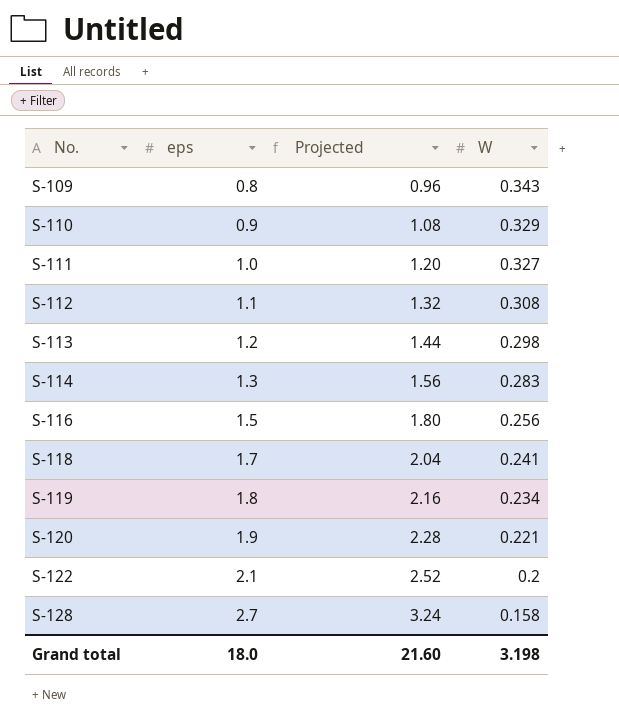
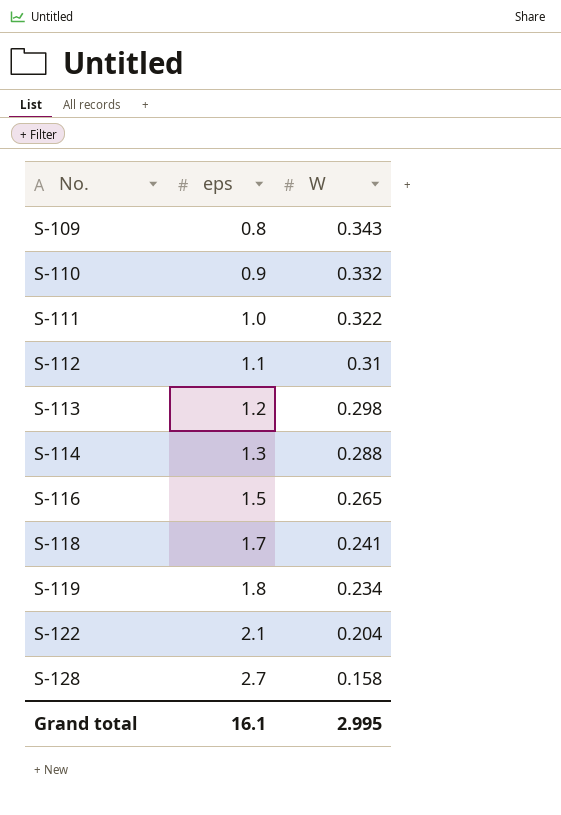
column Projected | formula: [eps] * 1.2 -> none
row S-120: 1.9 | 2.28 | 0.221 -> none
S-110 | W: 0.329 -> 0.332
S-111 | W: 0.327 -> 0.322
S-112 | W: 0.308 -> 0.31
S-114 | W: 0.283 -> 0.288
S-116 | W: 0.256 -> 0.265
S-122 | W: 0.2 -> 0.204
Grand total | eps: 18.0 -> 16.1
Grand total | W: 3.198 -> 2.995

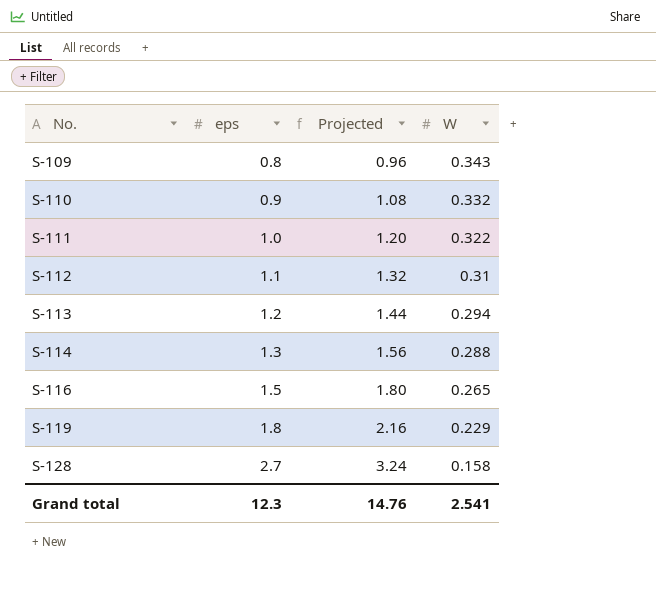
column Projected | formula: none -> [eps] * 1.2
row S-118: 1.7 | 0.241 -> none
row S-122: 2.1 | 0.204 -> none
S-113 | W: 0.298 -> 0.294
S-119 | W: 0.234 -> 0.229
Grand total | eps: 16.1 -> 12.3
Grand total | W: 2.995 -> 2.541

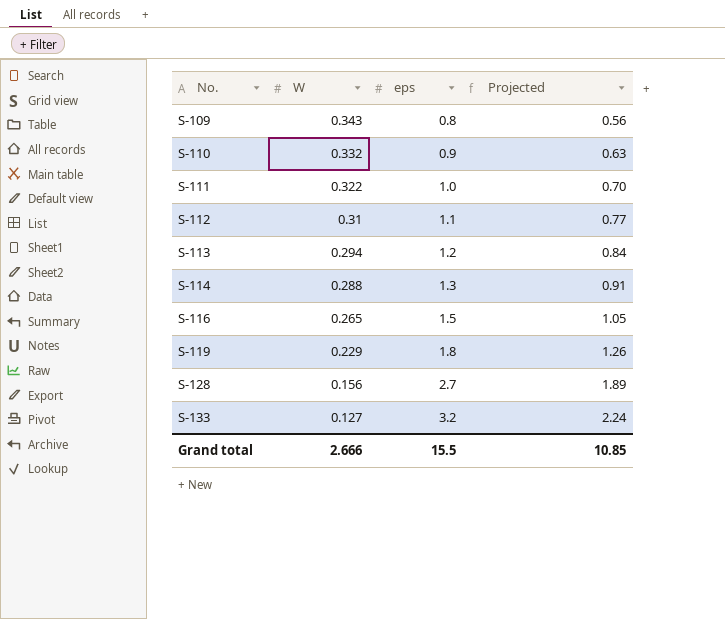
column W | position: 4 -> 2
column Projected | formula: [eps] * 1.2 -> [eps] * 0.7
S-128 | W: 0.158 -> 0.156
row S-133: none -> 0.127 | 3.2 | 2.24
Grand total | W: 2.541 -> 2.666
Grand total | eps: 12.3 -> 15.5
Grand total | Projected: 14.76 -> 10.85

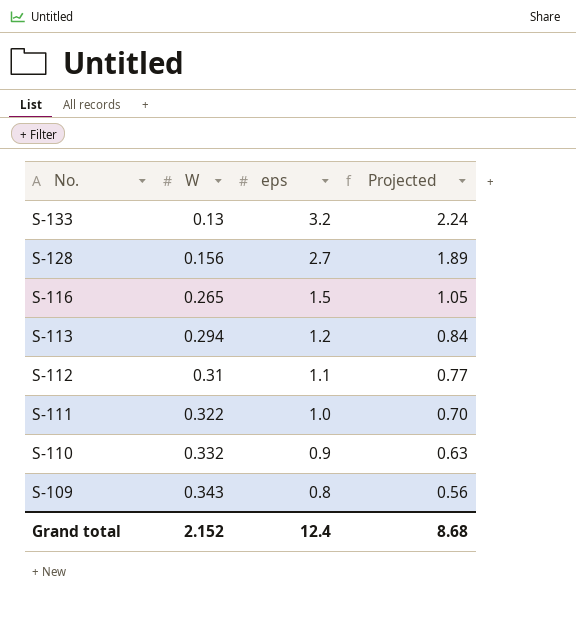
row order: No. ascending -> No. descending
row S-114: 0.288 | 1.3 | 0.91 -> none
row S-119: 0.229 | 1.8 | 1.26 -> none
S-133 | W: 0.127 -> 0.13
Grand total | W: 2.666 -> 2.152
Grand total | eps: 15.5 -> 12.4
Grand total | Projected: 10.85 -> 8.68

